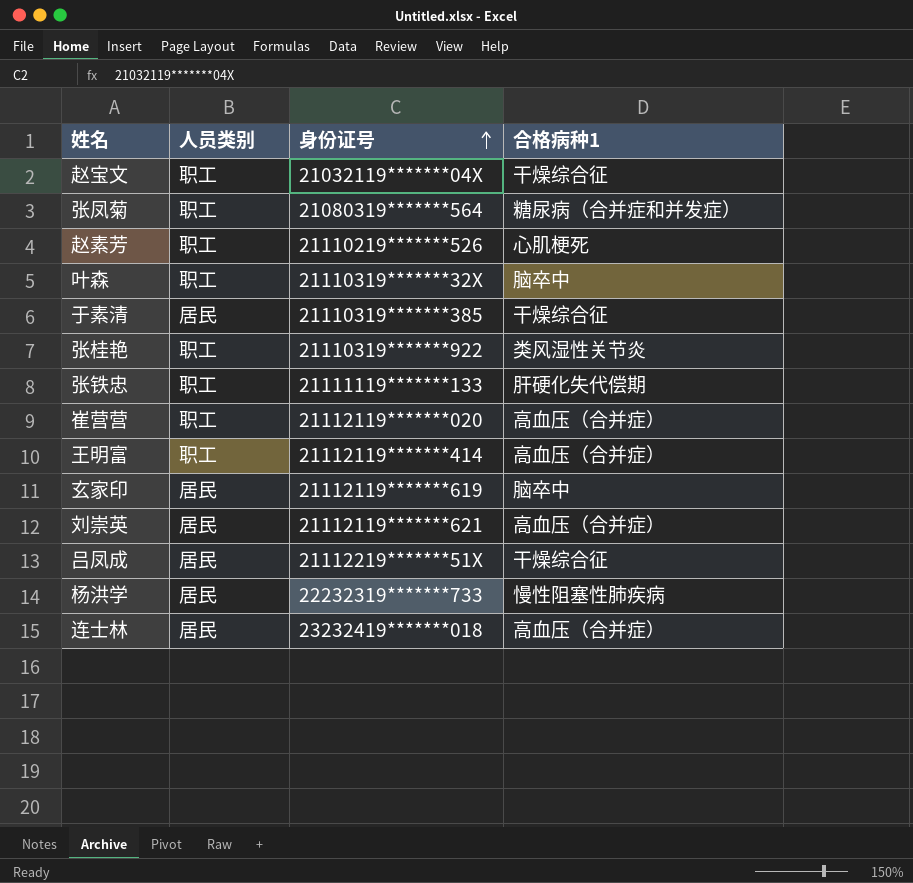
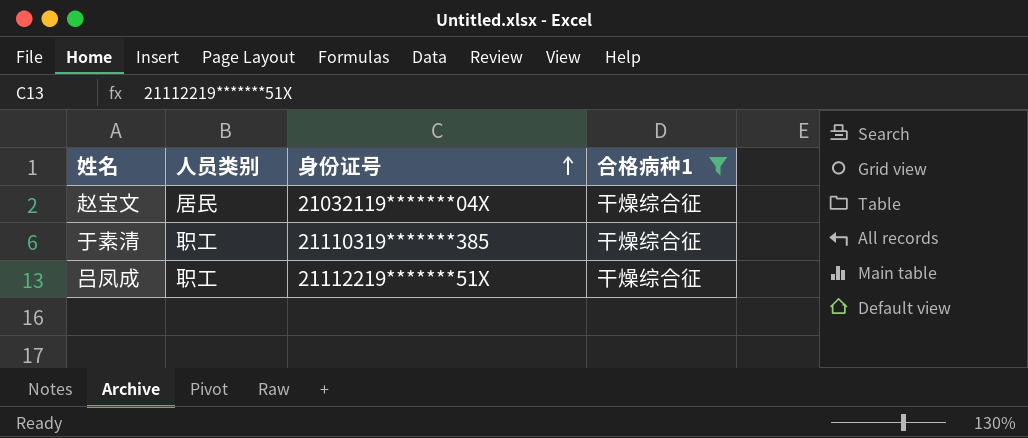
filter: none -> 合格病种1 = 干燥综合征
赵宝文 | 人员类别: 职工 -> 居民
于素清 | 人员类别: 居民 -> 职工
吕凤成 | 人员类别: 居民 -> 职工

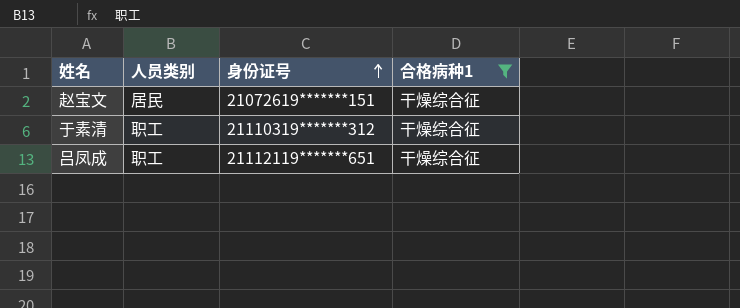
赵宝文 | 身份证号: 21032119*******04X -> 21072619*******151
于素清 | 身份证号: 21110319*******385 -> 21110319*******312
吕凤成 | 身份证号: 21112219*******51X -> 21112119*******651

